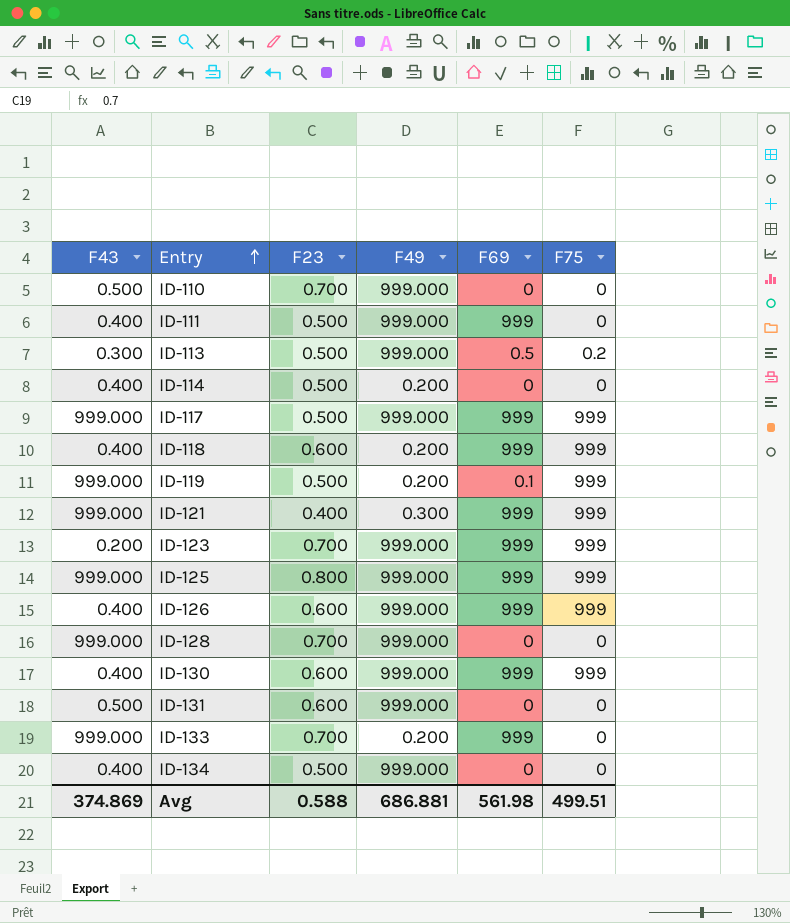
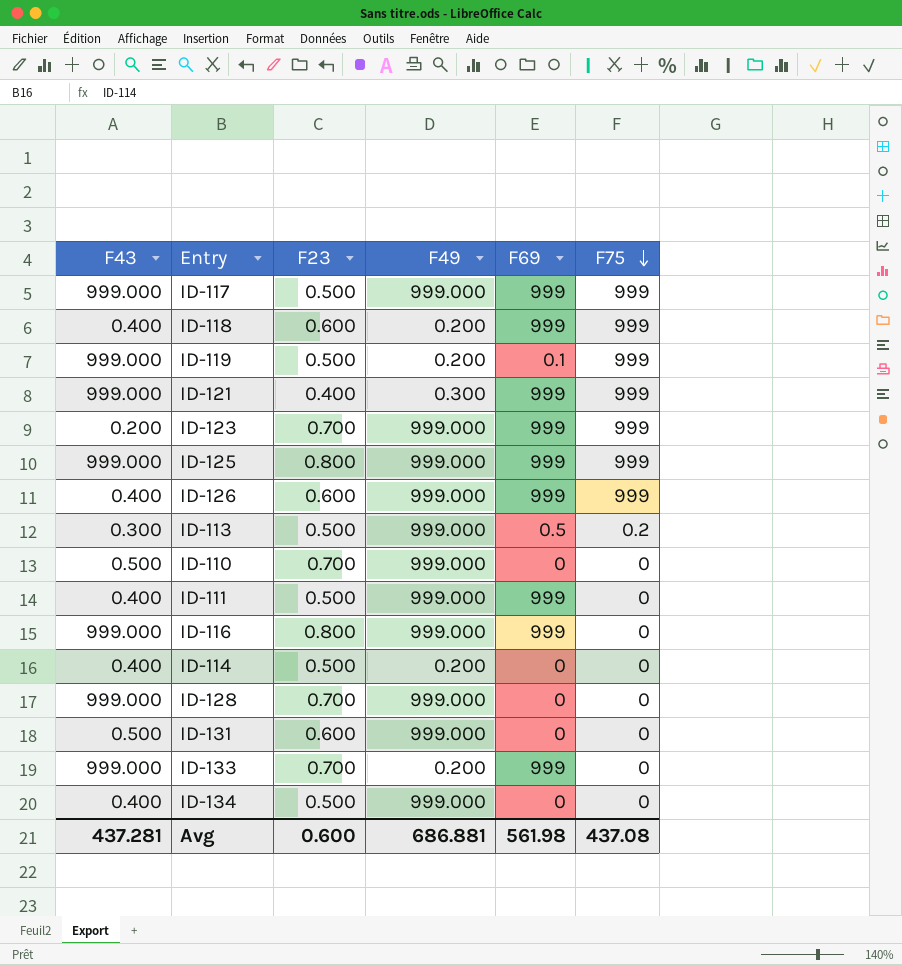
row order: Entry ascending -> F75 descending
row ID-130: 0.400 | 0.600 | 999.000 | 999 | 999 -> none
row ID-116: none -> 999.000 | 0.800 | 999.000 | 999 | 0
Avg | F43: 374.869 -> 437.281
Avg | F23: 0.588 -> 0.600
Avg | F75: 499.51 -> 437.08

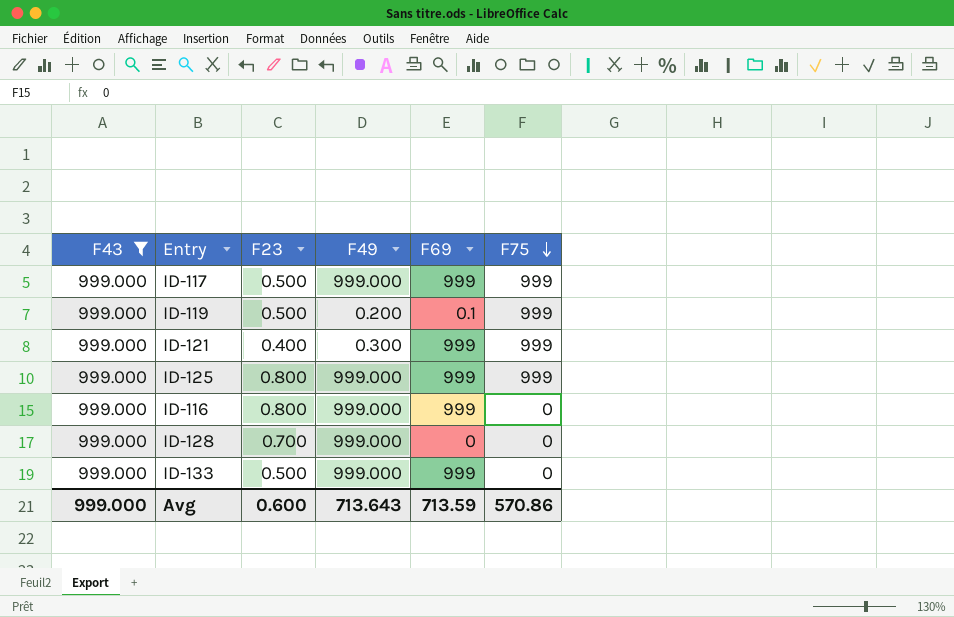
filter: none -> F43 = 999.000
ID-133 | F23: 0.700 -> 0.500
ID-133 | F49: 0.200 -> 999.000
Avg | F43: 437.281 -> 999.000
Avg | F49: 686.881 -> 713.643
Avg | F69: 561.98 -> 713.59
Avg | F75: 437.08 -> 570.86

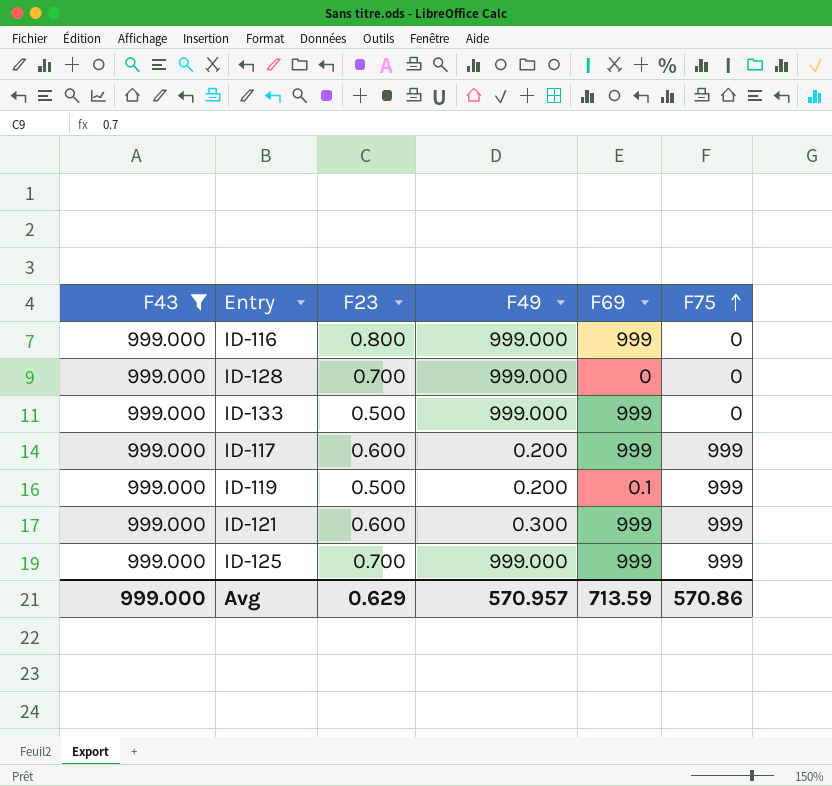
row order: F75 descending -> F75 ascending
ID-117 | F23: 0.500 -> 0.600
ID-117 | F49: 999.000 -> 0.200
ID-121 | F23: 0.400 -> 0.600
ID-125 | F23: 0.800 -> 0.700
Avg | F23: 0.600 -> 0.629
Avg | F49: 713.643 -> 570.957

